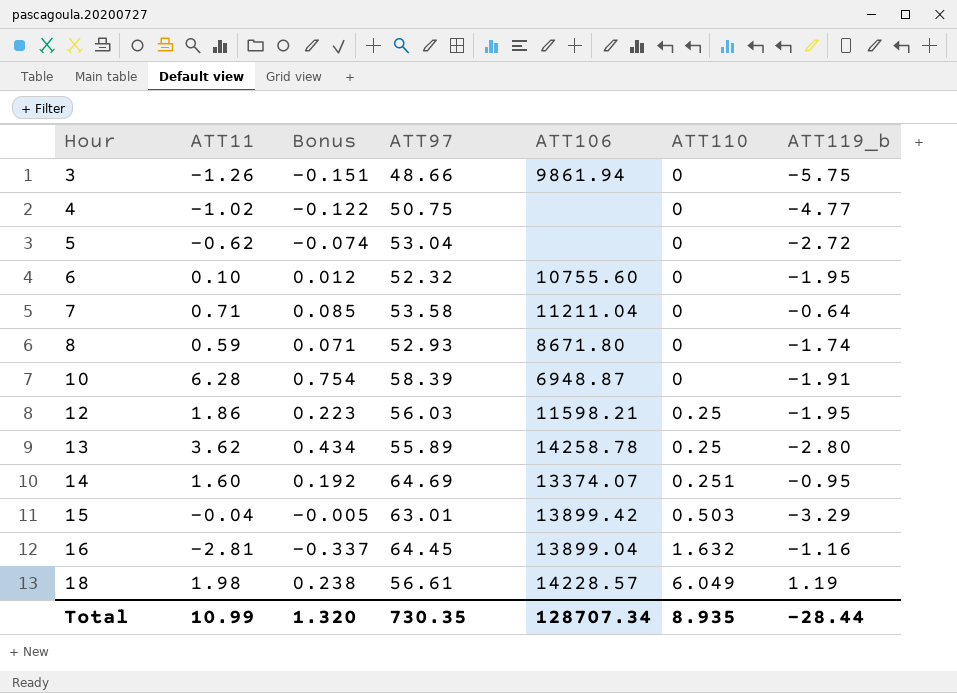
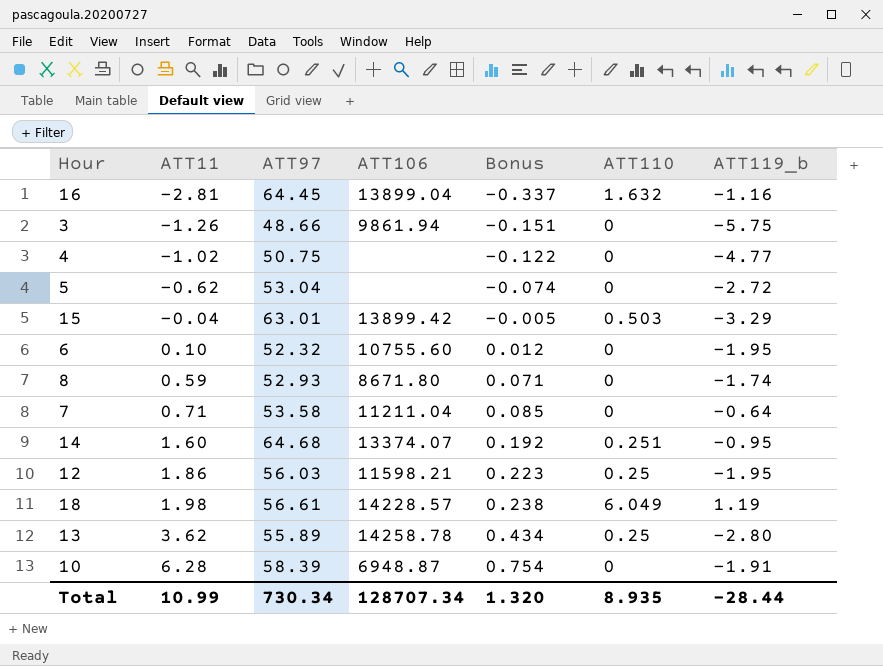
row order: Hour ascending -> ATT11 ascending
column Bonus | position: 3 -> 5
14 | ATT97: 64.69 -> 64.68
Total | ATT97: 730.35 -> 730.34

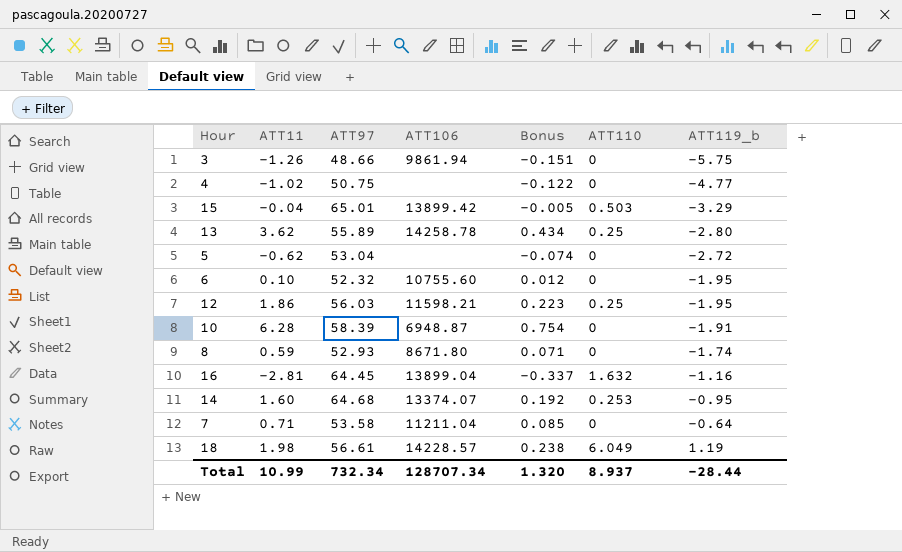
row order: ATT11 ascending -> ATT119_b ascending
15 | ATT97: 63.01 -> 65.01
14 | ATT110: 0.251 -> 0.253
Total | ATT97: 730.34 -> 732.34
Total | ATT110: 8.935 -> 8.937

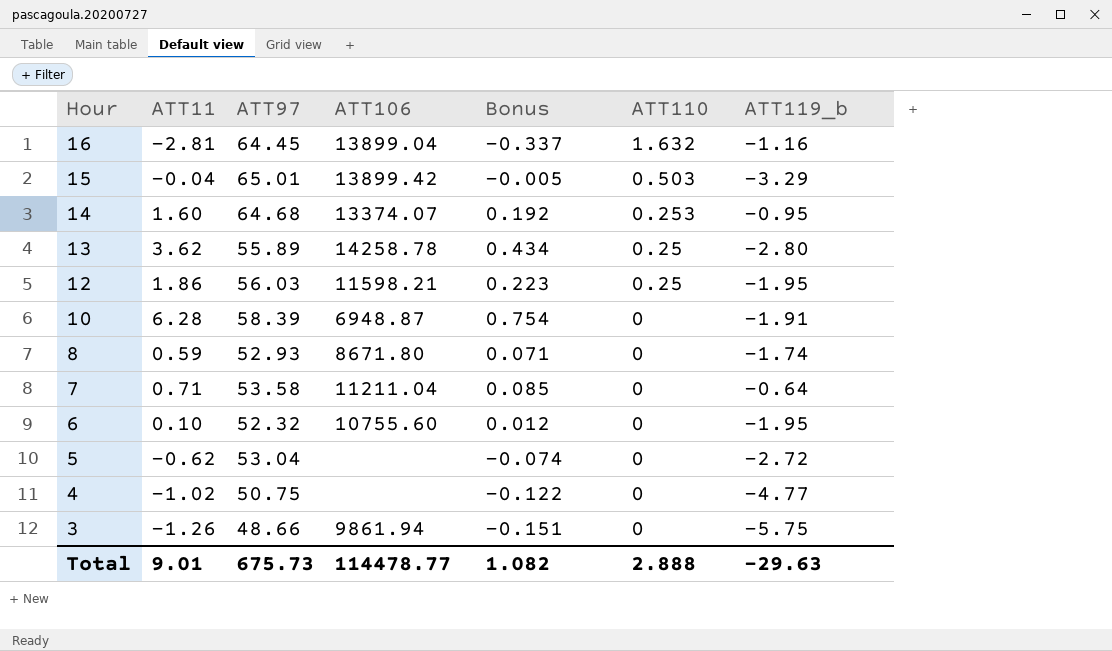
row order: ATT119_b ascending -> Hour descending
row 18: 1.98 | 56.61 | 14228.57 | 0.238 | 6.049 | 1.19 -> none
Total | ATT11: 10.99 -> 9.01
Total | ATT97: 732.34 -> 675.73
Total | ATT106: 128707.34 -> 114478.77
Total | Bonus: 1.320 -> 1.082
Total | ATT110: 8.937 -> 2.888
Total | ATT119_b: -28.44 -> -29.63

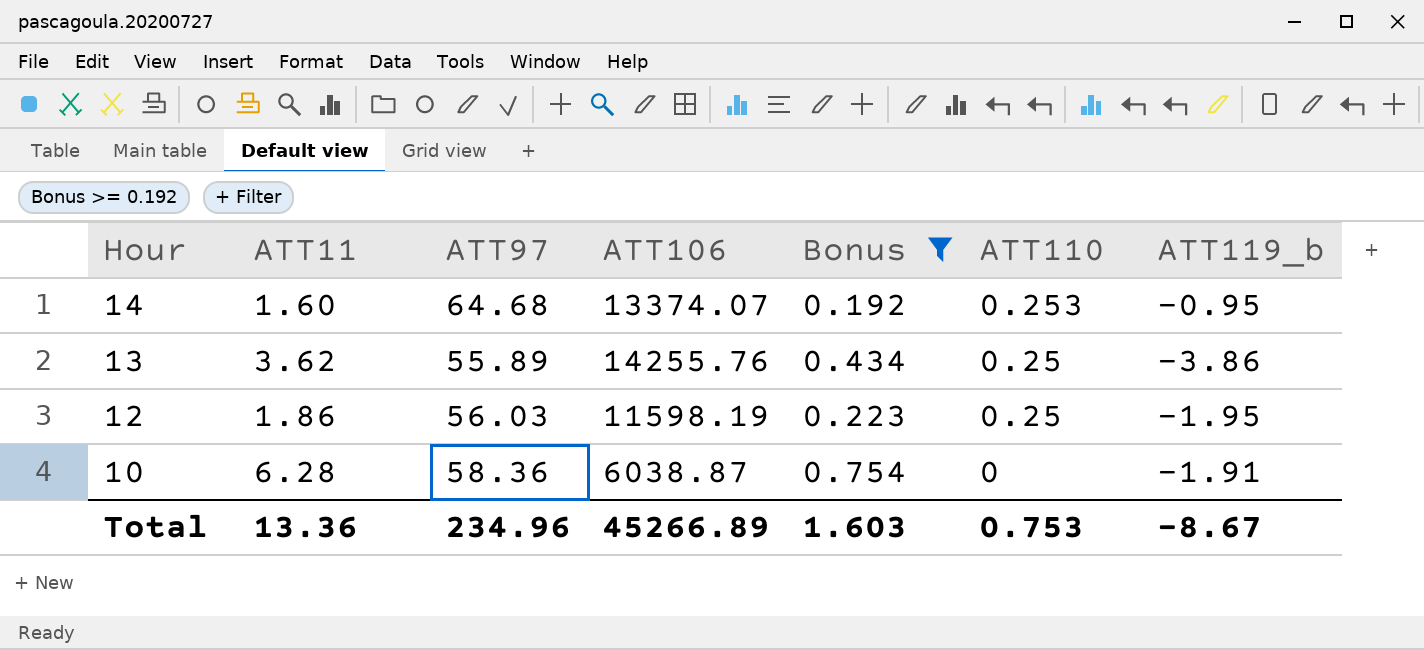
filter: none -> Bonus >= 0.192
13 | ATT106: 14258.78 -> 14255.76
13 | ATT119_b: -2.80 -> -3.86
12 | ATT106: 11598.21 -> 11598.19
10 | ATT97: 58.39 -> 58.36
10 | ATT106: 6948.87 -> 6038.87
Total | ATT11: 9.01 -> 13.36
Total | ATT97: 675.73 -> 234.96
Total | ATT106: 114478.77 -> 45266.89
Total | Bonus: 1.082 -> 1.603
Total | ATT110: 2.888 -> 0.753
Total | ATT119_b: -29.63 -> -8.67

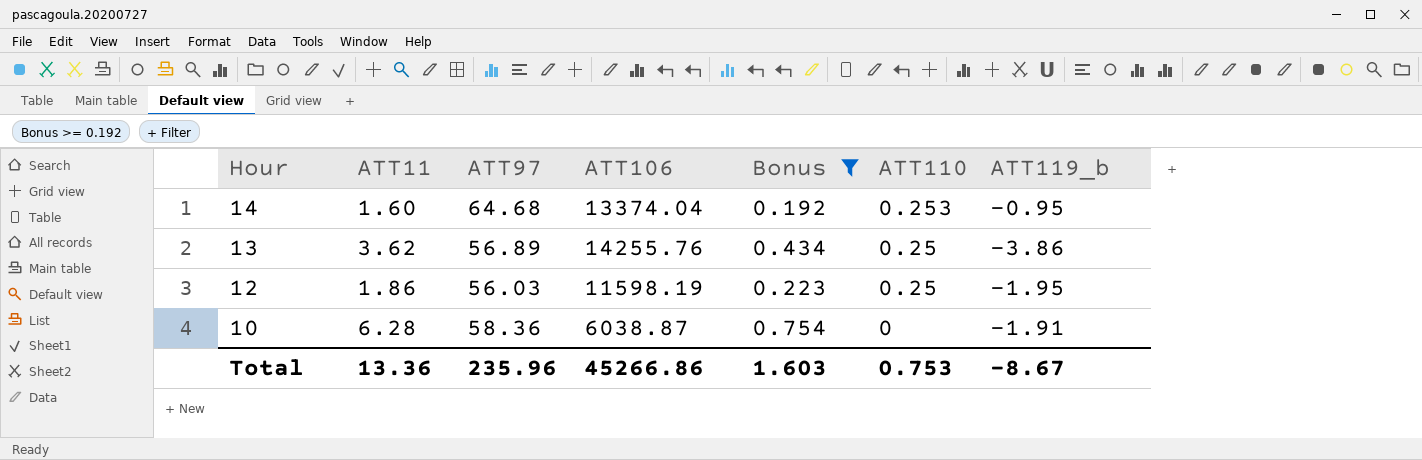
14 | ATT106: 13374.07 -> 13374.04
13 | ATT97: 55.89 -> 56.89
Total | ATT97: 234.96 -> 235.96
Total | ATT106: 45266.89 -> 45266.86

